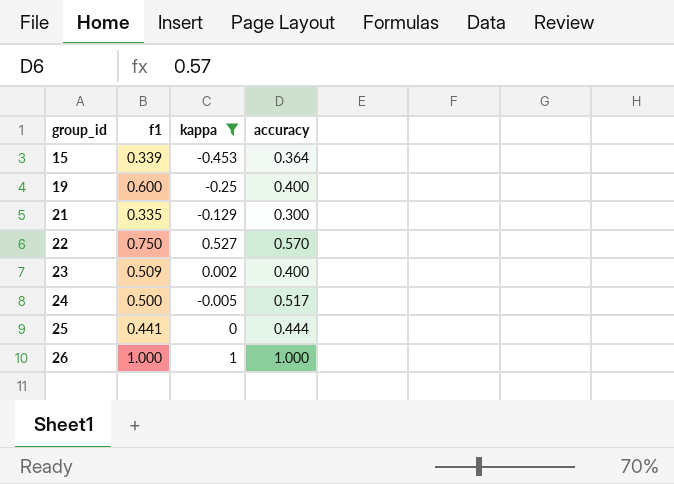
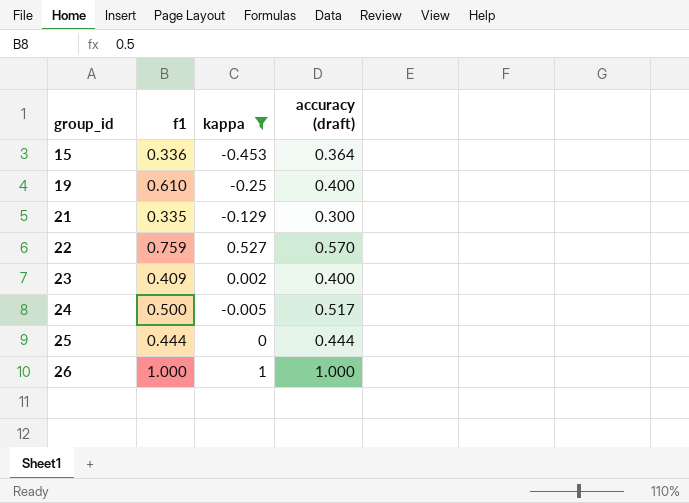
column name: accuracy -> accuracy (draft)
15 | f1: 0.339 -> 0.336
19 | f1: 0.600 -> 0.610
22 | f1: 0.750 -> 0.759
23 | f1: 0.509 -> 0.409
25 | f1: 0.441 -> 0.444

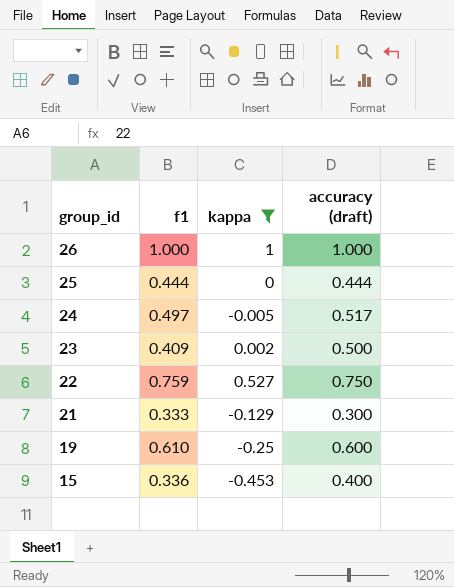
row order: group_id ascending -> group_id descending
24 | f1: 0.500 -> 0.497
23 | accuracy (draft): 0.400 -> 0.500
22 | accuracy (draft): 0.570 -> 0.750
21 | f1: 0.335 -> 0.333
19 | accuracy (draft): 0.400 -> 0.600
15 | accuracy (draft): 0.364 -> 0.400

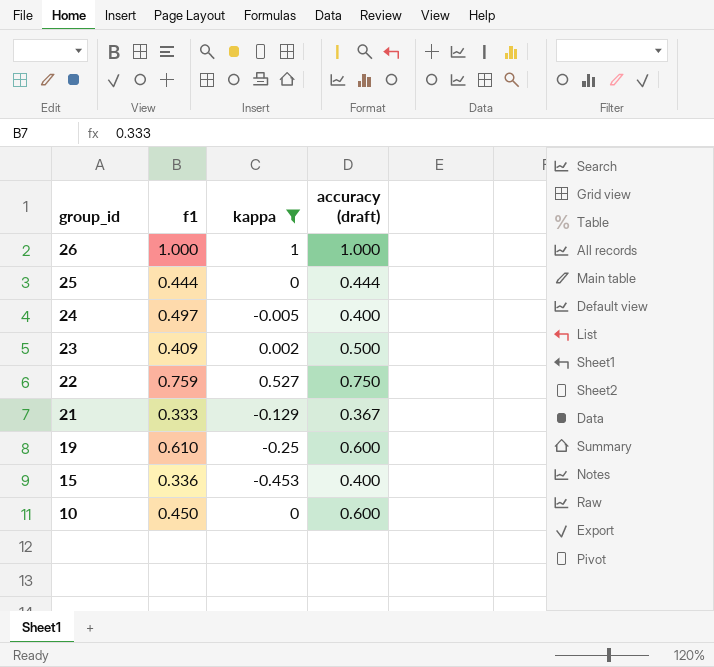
24 | accuracy (draft): 0.517 -> 0.400
21 | accuracy (draft): 0.300 -> 0.367
row 10: none -> 0.450 | 0 | 0.600

